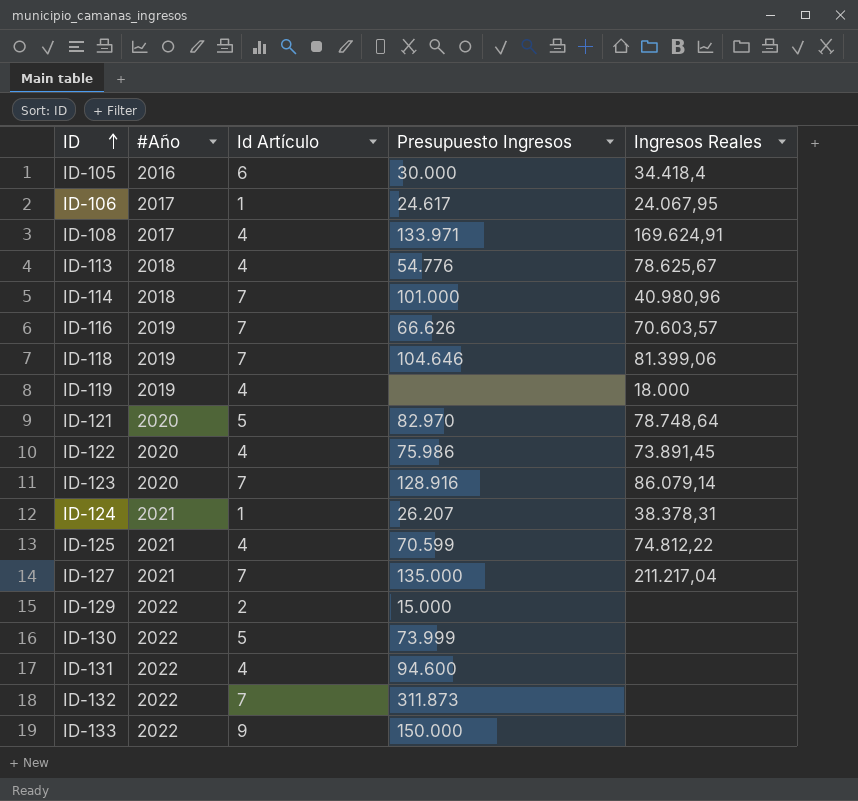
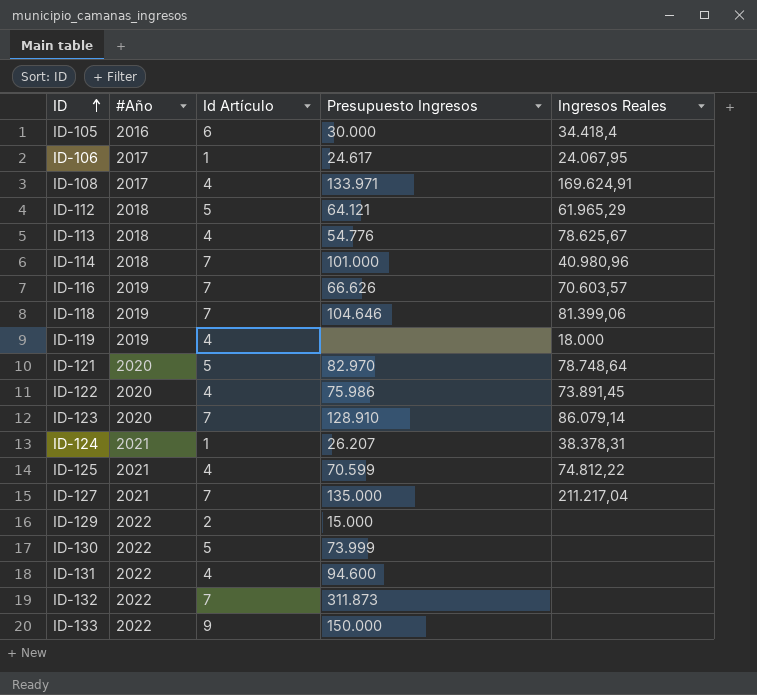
row ID-112: none -> 2018 | 5 | 64.121 | 61.965,29
ID-123 | Presupuesto Ingresos: 128.916 -> 128.910

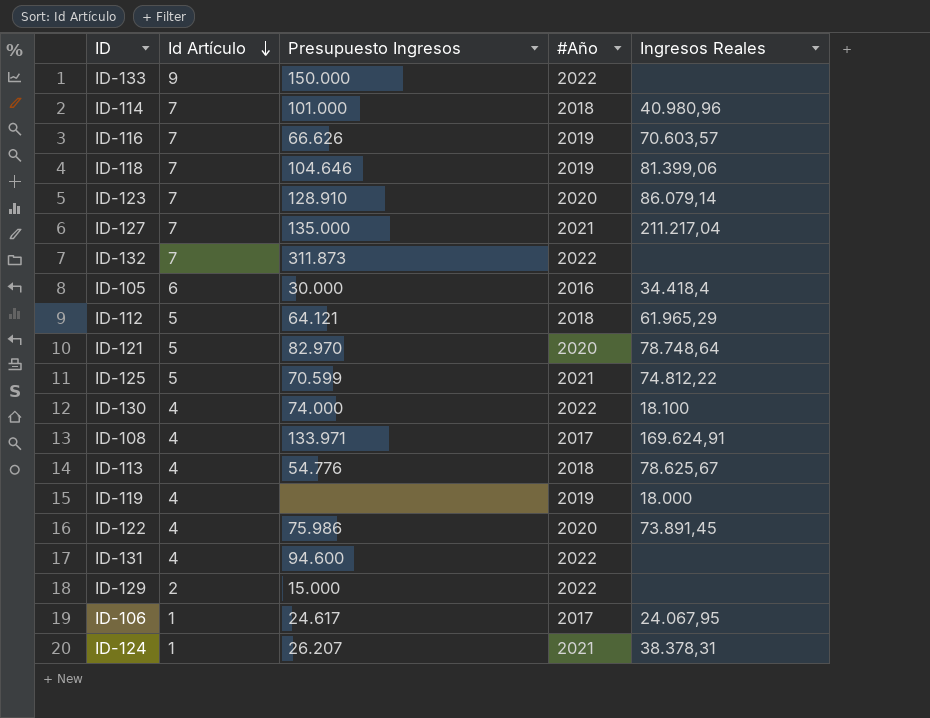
row order: ID ascending -> Id Artículo descending
column #Año | position: 2 -> 4
ID-125 | Id Artículo: 4 -> 5
ID-130 | Id Artículo: 5 -> 4
ID-130 | Presupuesto Ingresos: 73.999 -> 74.000
ID-130 | Ingresos Reales: none -> 18.100

